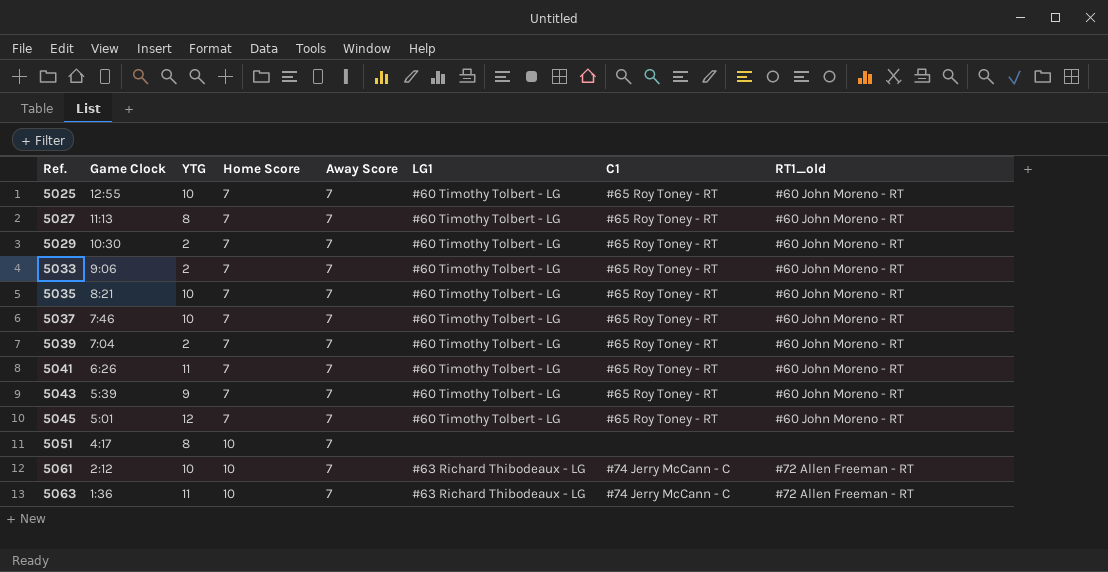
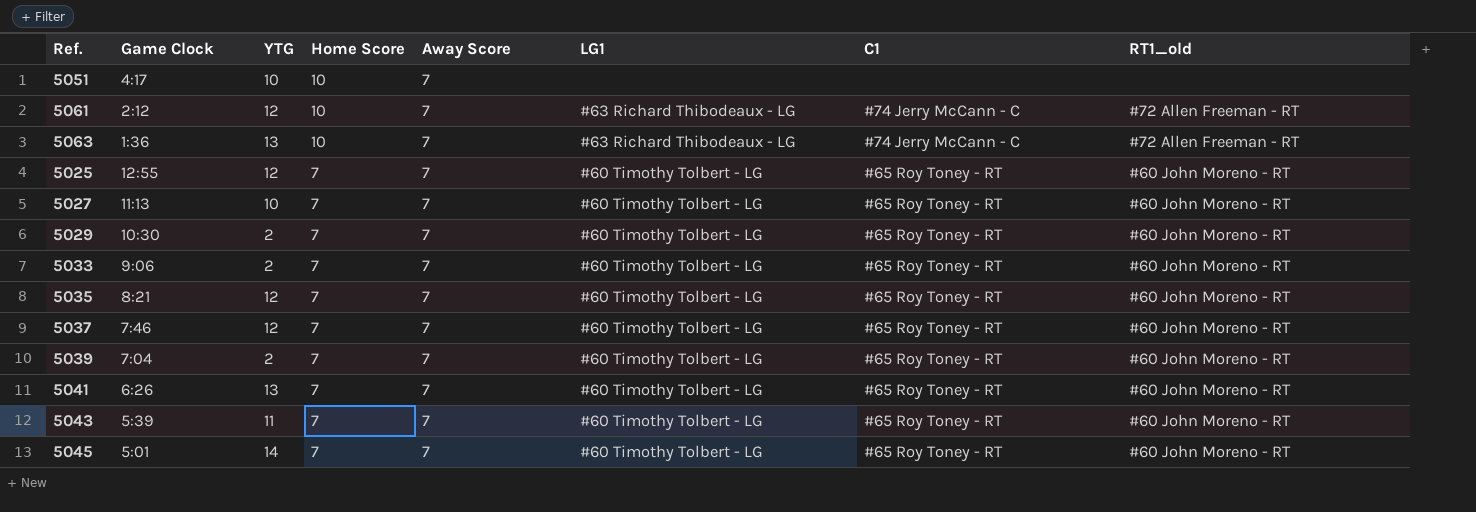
row order: Ref. ascending -> Home Score descending
5051 | YTG: 8 -> 10
5061 | YTG: 10 -> 12
5063 | YTG: 11 -> 13
5025 | YTG: 10 -> 12
5027 | YTG: 8 -> 10
5035 | YTG: 10 -> 12
5037 | YTG: 10 -> 12
5041 | YTG: 11 -> 13
5043 | YTG: 9 -> 11
5045 | YTG: 12 -> 14

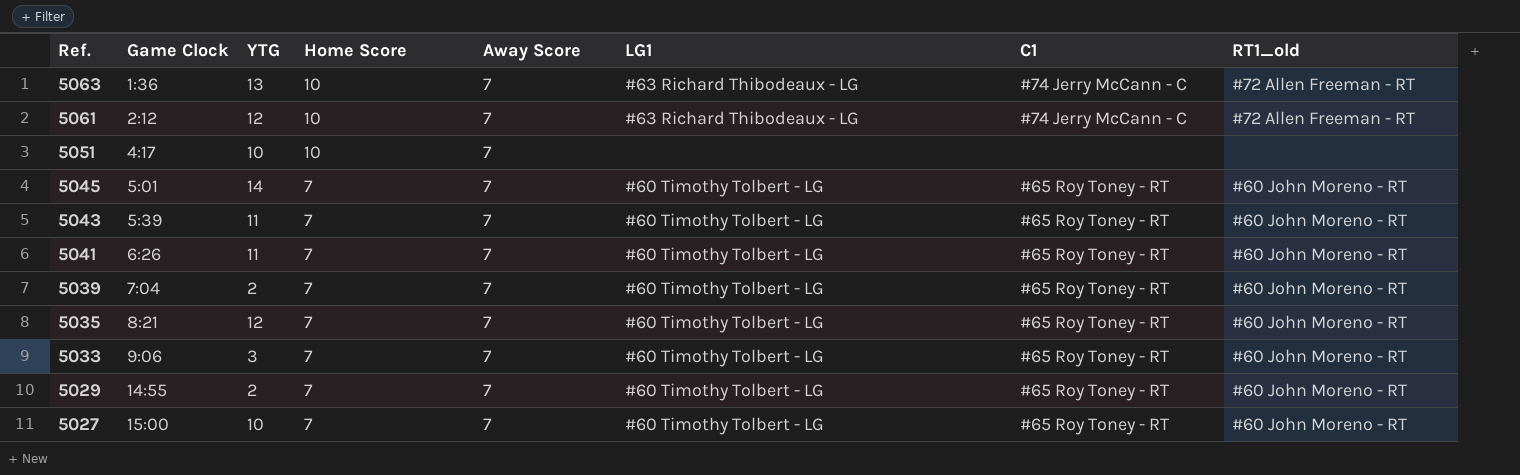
row order: Home Score descending -> Ref. descending
row 5025: 12:55 | 12 | 7 | 7 | #60 Timothy Tolbert - LG | #65 Roy Toney - RT | #60 John Moreno - RT -> none
row 5037: 7:46 | 12 | 7 | 7 | #60 Timothy Tolbert - LG | #65 Roy Toney - RT | #60 John Moreno - RT -> none
5041 | YTG: 13 -> 11
5033 | YTG: 2 -> 3
5029 | Game Clock: 10:30 -> 14:55
5027 | Game Clock: 11:13 -> 15:00

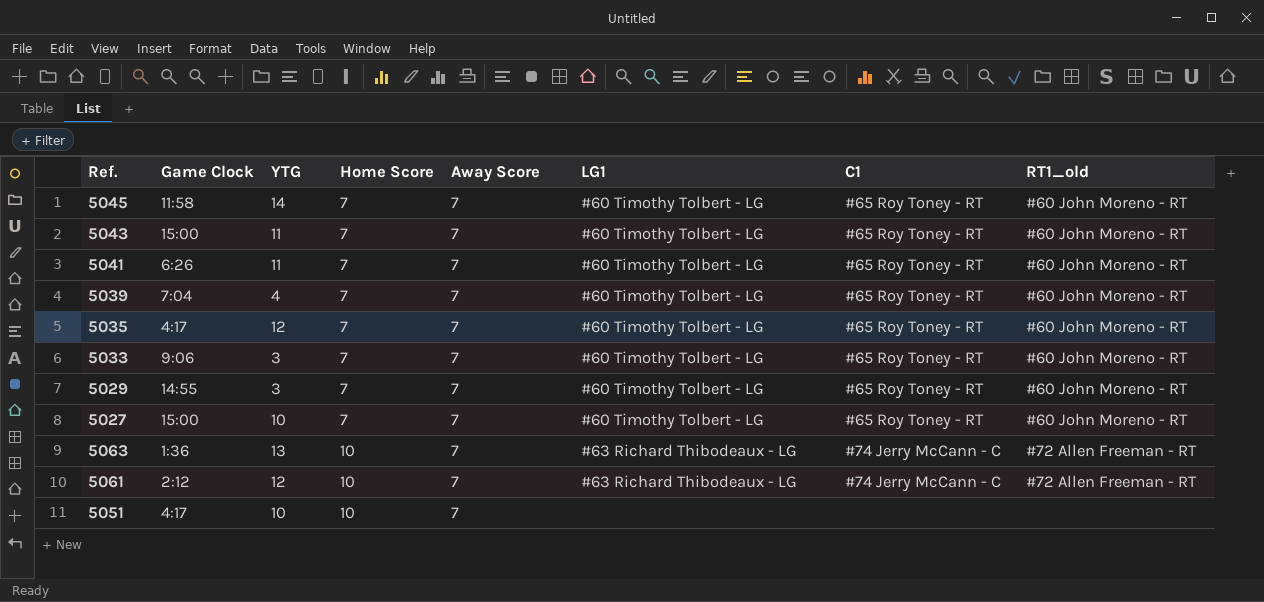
row order: Ref. descending -> Home Score ascending
5045 | Game Clock: 5:01 -> 11:58
5043 | Game Clock: 5:39 -> 15:00
5039 | YTG: 2 -> 4
5035 | Game Clock: 8:21 -> 4:17
5029 | YTG: 2 -> 3

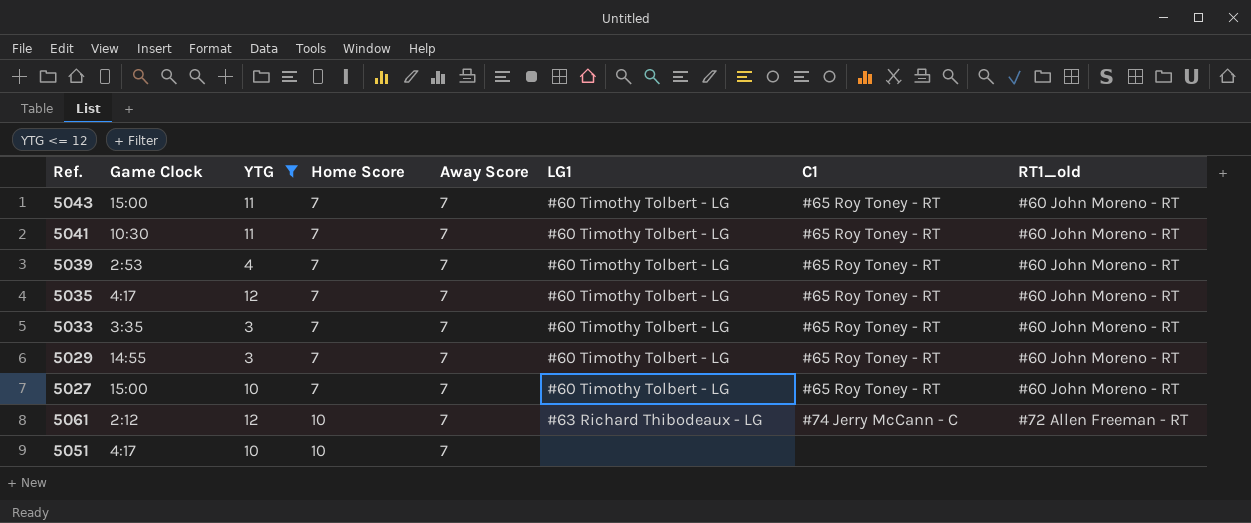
filter: none -> YTG <= 12
5041 | Game Clock: 6:26 -> 10:30
5039 | Game Clock: 7:04 -> 2:53
5033 | Game Clock: 9:06 -> 3:35

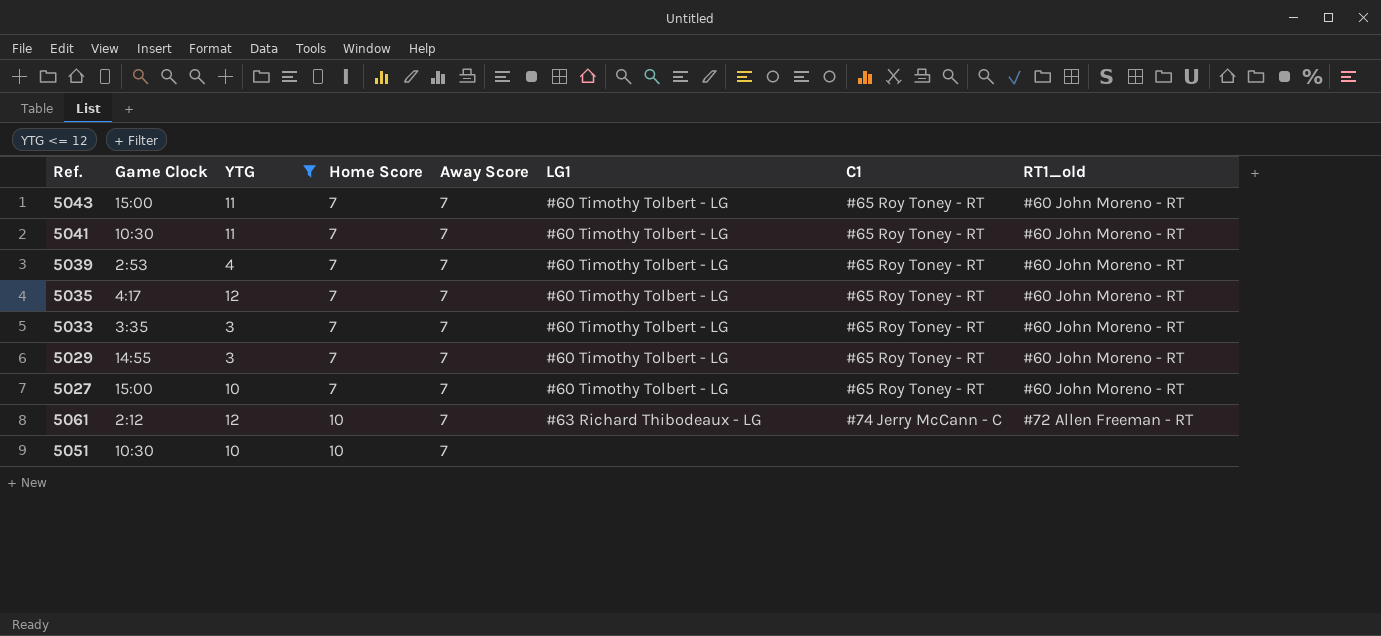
5051 | Game Clock: 4:17 -> 10:30

